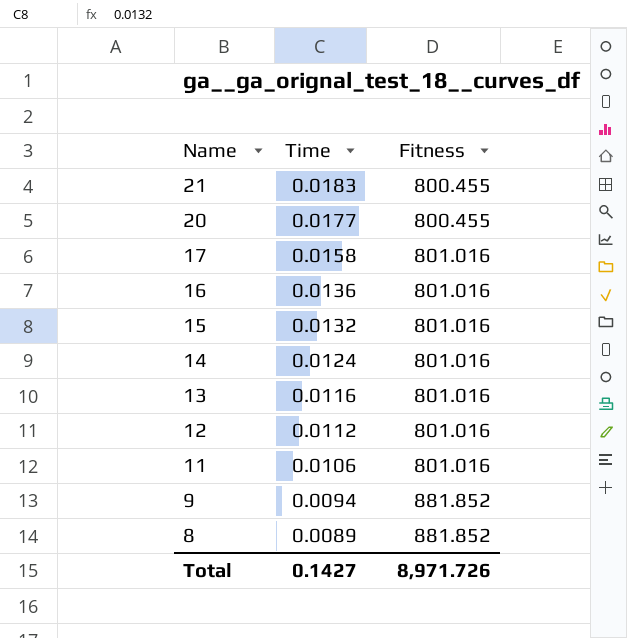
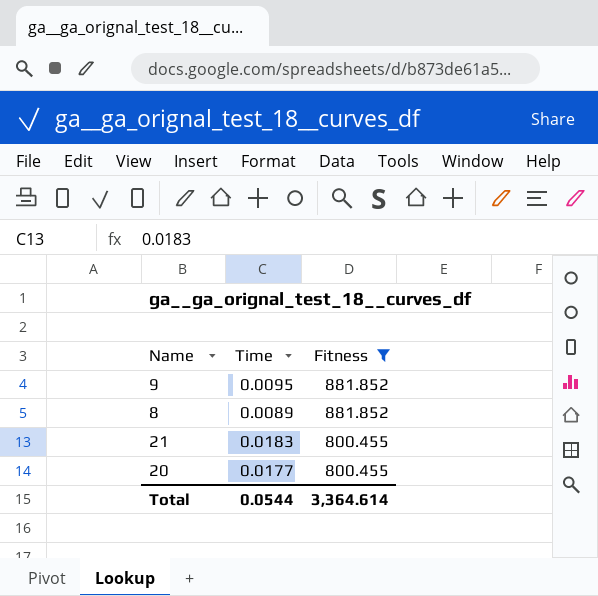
filter: none -> Fitness != 801.016
row order: Name descending -> Fitness descending
9 | Time: 0.0094 -> 0.0095
Total | Time: 0.1427 -> 0.0544
Total | Fitness: 8,971.726 -> 3,364.614

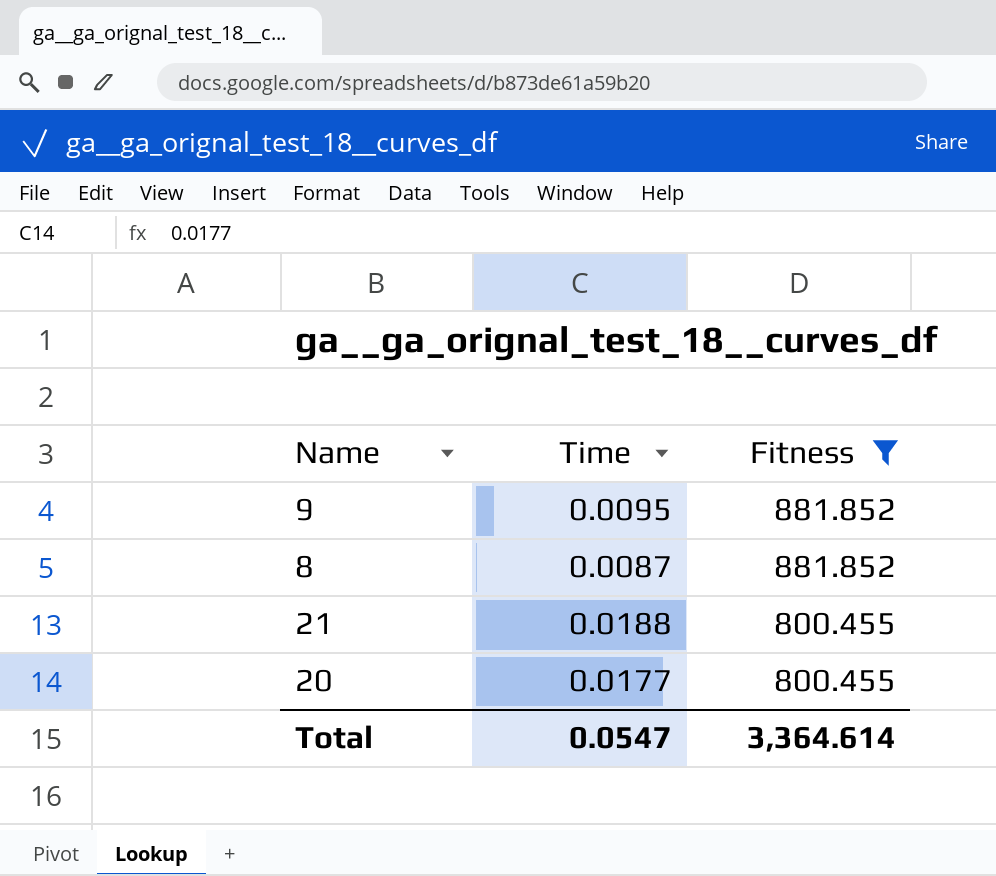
8 | Time: 0.0089 -> 0.0087
21 | Time: 0.0183 -> 0.0188
Total | Time: 0.0544 -> 0.0547

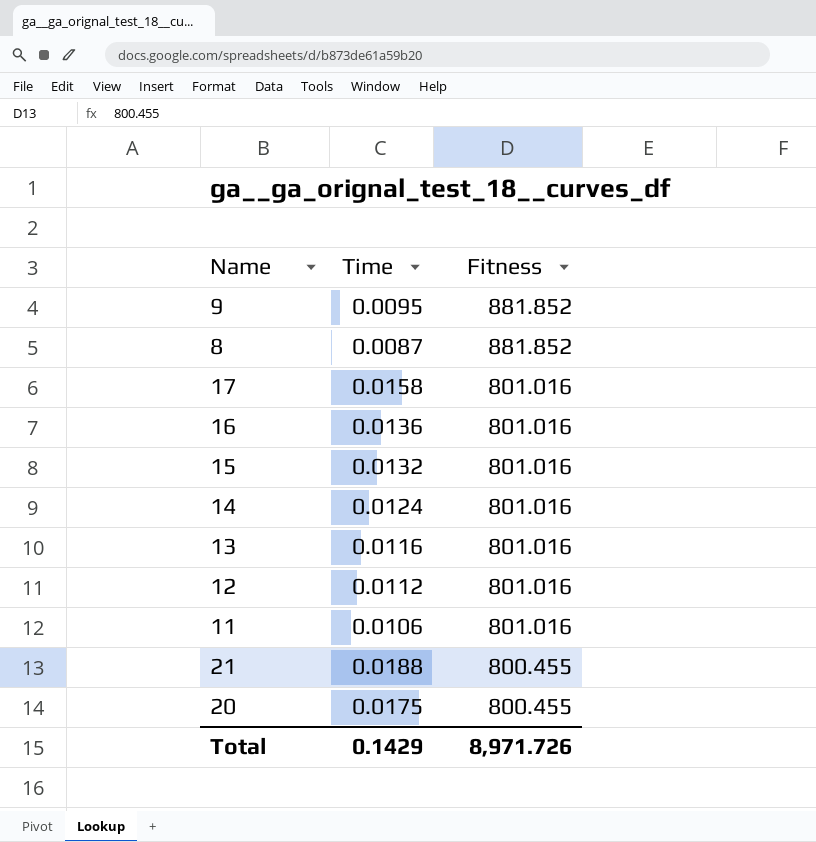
filter: Fitness != 801.016 -> none
20 | Time: 0.0177 -> 0.0175
Total | Time: 0.0547 -> 0.1429
Total | Fitness: 3,364.614 -> 8,971.726

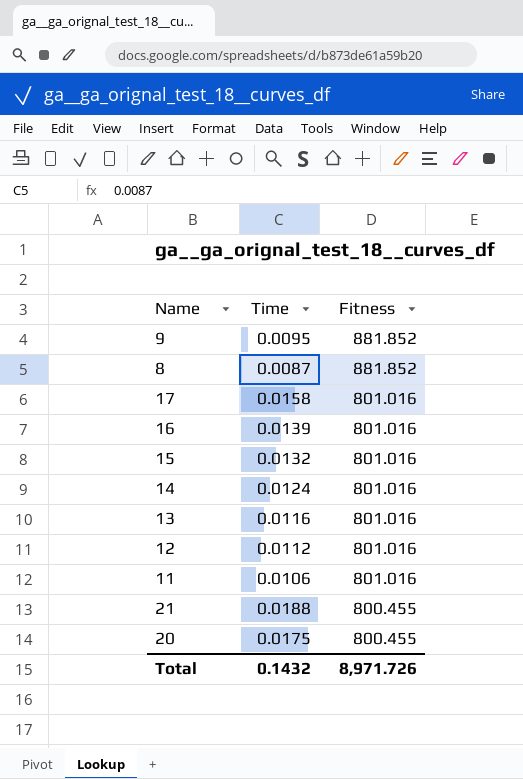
16 | Time: 0.0136 -> 0.0139
Total | Time: 0.1429 -> 0.1432

